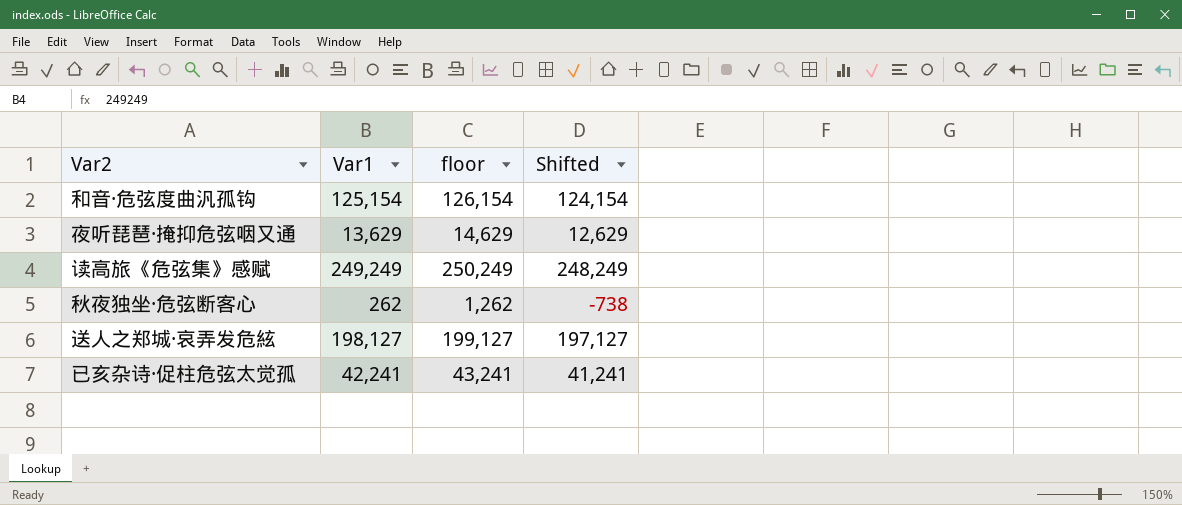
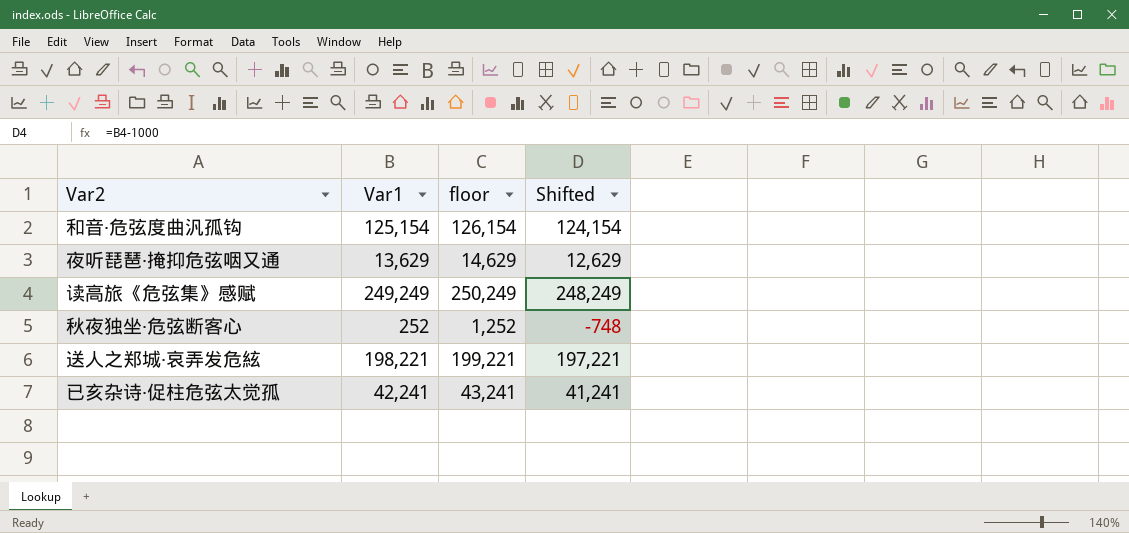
秋夜独坐·危弦断客心 | Var1: 262 -> 252
秋夜独坐·危弦断客心 | floor: 1,262 -> 1,252
秋夜独坐·危弦断客心 | Shifted: -738 -> -748
送人之郑城·哀弄发危絃 | Var1: 198,127 -> 198,221
送人之郑城·哀弄发危絃 | floor: 199,127 -> 199,221
送人之郑城·哀弄发危絃 | Shifted: 197,127 -> 197,221

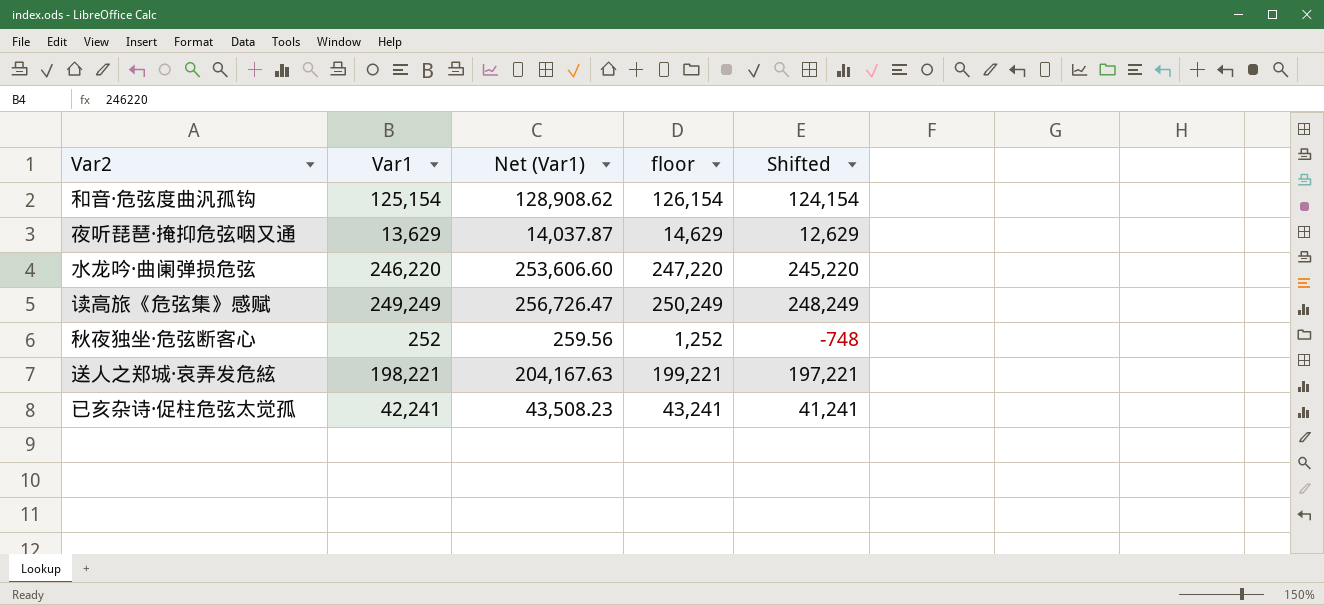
column Net (Var1) | formula: none -> [Var1] * 1.03
row 水龙吟·曲阑弹损危弦: none -> 246,220 | 253,606.60 | 247,220 | 245,220

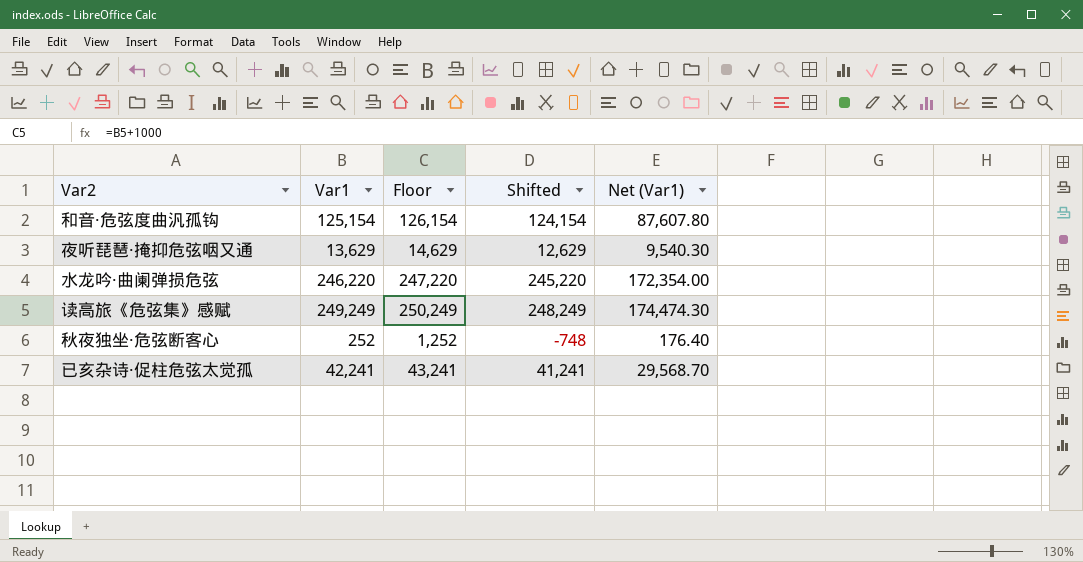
column name: floor -> Floor
column Net (Var1) | formula: [Var1] * 1.03 -> [Var1] * 0.7
column Net (Var1) | position: 3 -> 5
row 送人之郑城·哀弄发危絃: 198,221 | 204,167.63 | 199,221 | 197,221 -> none

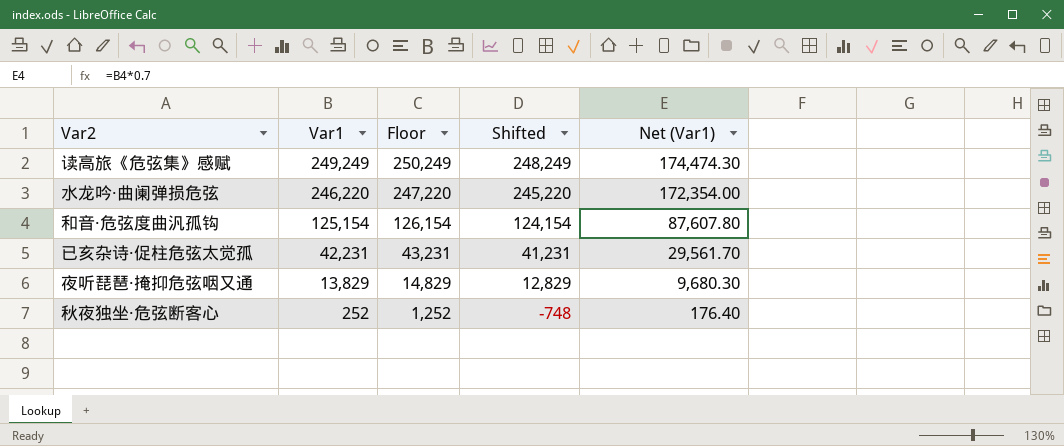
row order: none -> Var1 descending
已亥杂诗·促柱危弦太觉孤 | Var1: 42,241 -> 42,231
已亥杂诗·促柱危弦太觉孤 | Floor: 43,241 -> 43,231
已亥杂诗·促柱危弦太觉孤 | Shifted: 41,241 -> 41,231
已亥杂诗·促柱危弦太觉孤 | Net (Var1): 29,568.70 -> 29,561.70
夜听琵琶·掩抑危弦咽又通 | Var1: 13,629 -> 13,829
夜听琵琶·掩抑危弦咽又通 | Floor: 14,629 -> 14,829
夜听琵琶·掩抑危弦咽又通 | Shifted: 12,629 -> 12,829
夜听琵琶·掩抑危弦咽又通 | Net (Var1): 9,540.30 -> 9,680.30

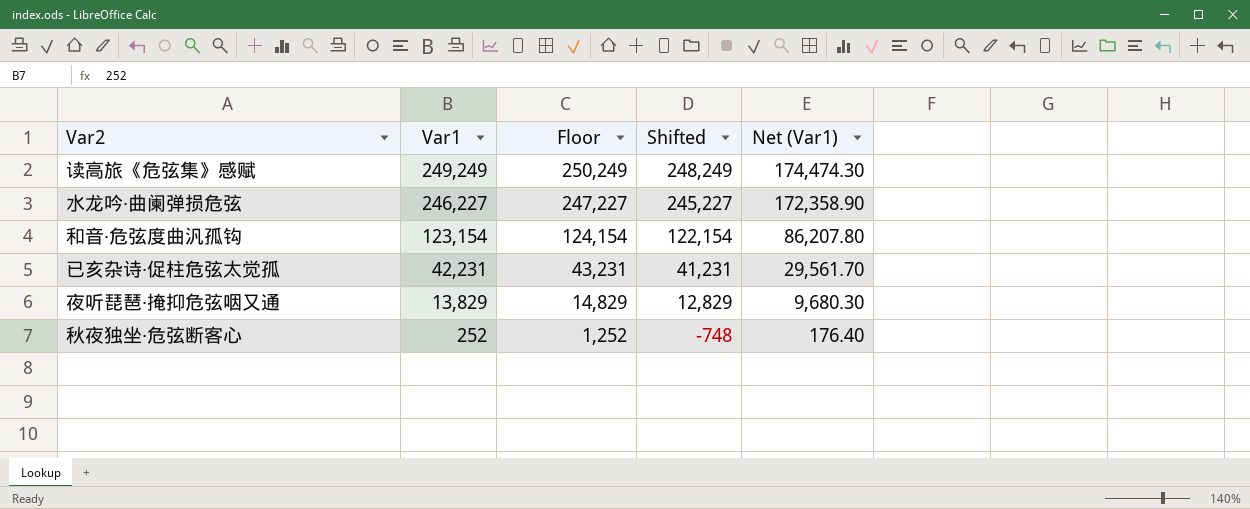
水龙吟·曲阑弹损危弦 | Var1: 246,220 -> 246,227
水龙吟·曲阑弹损危弦 | Floor: 247,220 -> 247,227
水龙吟·曲阑弹损危弦 | Shifted: 245,220 -> 245,227
水龙吟·曲阑弹损危弦 | Net (Var1): 172,354.00 -> 172,358.90
和音·危弦度曲汎孤钩 | Var1: 125,154 -> 123,154
和音·危弦度曲汎孤钩 | Floor: 126,154 -> 124,154
和音·危弦度曲汎孤钩 | Shifted: 124,154 -> 122,154
和音·危弦度曲汎孤钩 | Net (Var1): 87,607.80 -> 86,207.80

